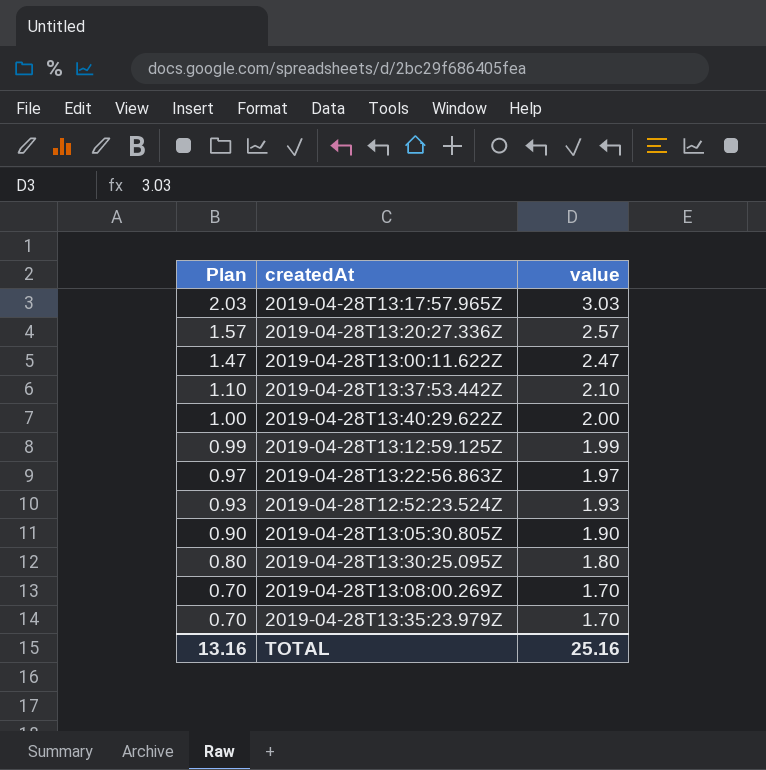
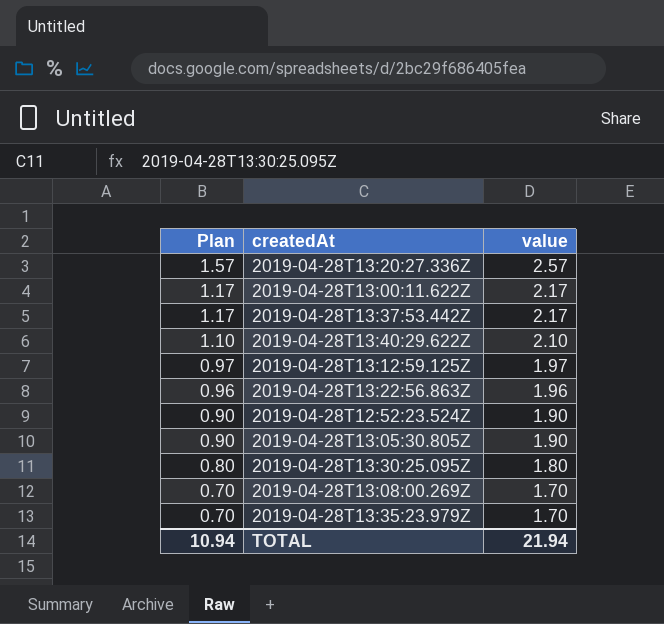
row 2019-04-28T13:17:57.965Z: 2.03 | 3.03 -> none
2019-04-28T13:00:11.622Z | Plan: 1.47 -> 1.17
2019-04-28T13:00:11.622Z | value: 2.47 -> 2.17
2019-04-28T13:37:53.442Z | Plan: 1.10 -> 1.17
2019-04-28T13:37:53.442Z | value: 2.10 -> 2.17
2019-04-28T13:40:29.622Z | Plan: 1.00 -> 1.10
2019-04-28T13:40:29.622Z | value: 2.00 -> 2.10
2019-04-28T13:12:59.125Z | Plan: 0.99 -> 0.97
2019-04-28T13:12:59.125Z | value: 1.99 -> 1.97
2019-04-28T13:22:56.863Z | Plan: 0.97 -> 0.96
2019-04-28T13:22:56.863Z | value: 1.97 -> 1.96
2019-04-28T12:52:23.524Z | Plan: 0.93 -> 0.90
2019-04-28T12:52:23.524Z | value: 1.93 -> 1.90
TOTAL | Plan: 13.16 -> 10.94
TOTAL | value: 25.16 -> 21.94

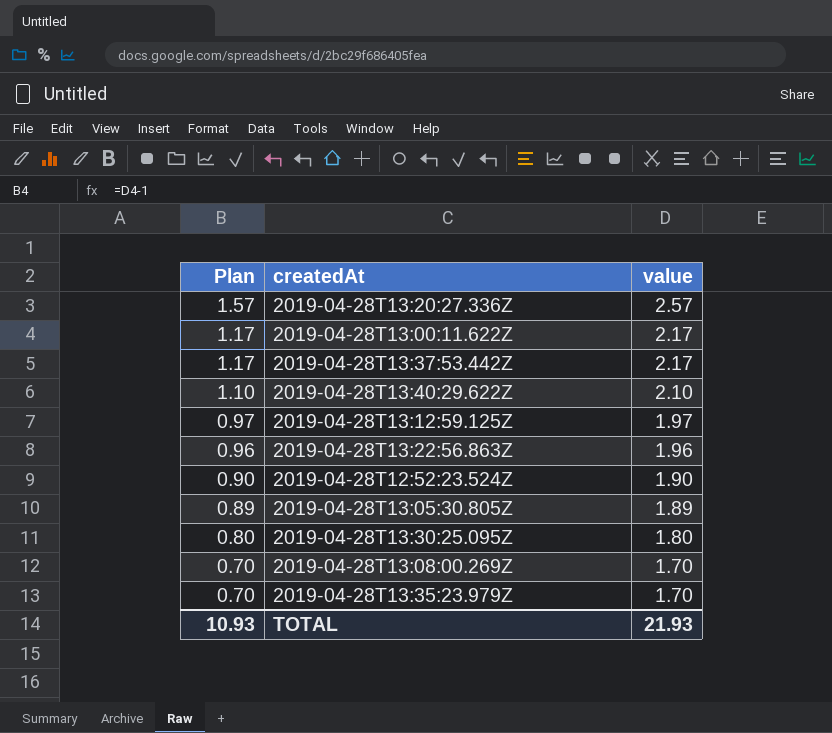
2019-04-28T13:05:30.805Z | Plan: 0.90 -> 0.89
2019-04-28T13:05:30.805Z | value: 1.90 -> 1.89
TOTAL | Plan: 10.94 -> 10.93
TOTAL | value: 21.94 -> 21.93

